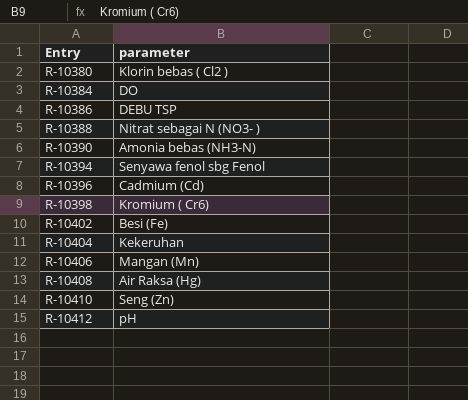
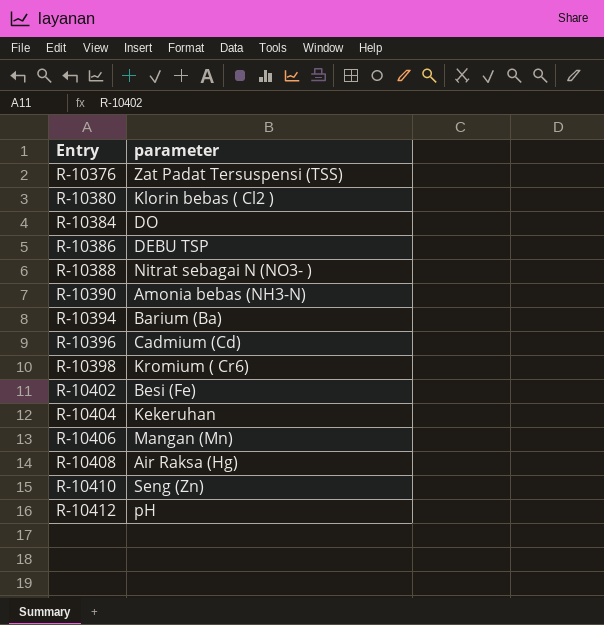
row R-10376: none -> Zat Padat Tersuspensi (TSS)
R-10394 | parameter: Senyawa fenol sbg Fenol -> Barium (Ba)

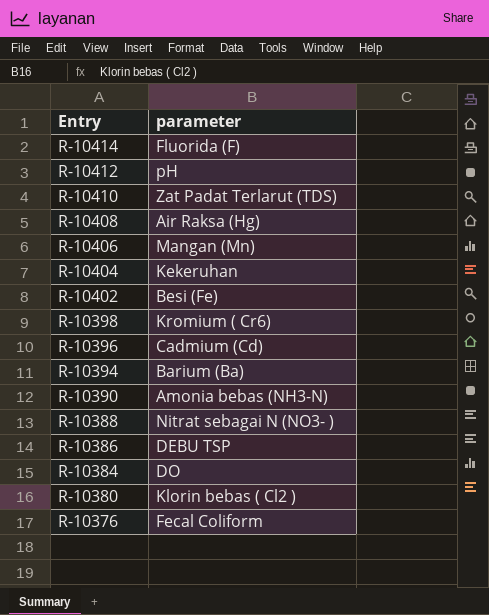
row order: Entry ascending -> Entry descending
row R-10414: none -> Fluorida (F)
R-10410 | parameter: Seng (Zn) -> Zat Padat Terlarut (TDS)
R-10376 | parameter: Zat Padat Tersuspensi (TSS) -> Fecal Coliform

